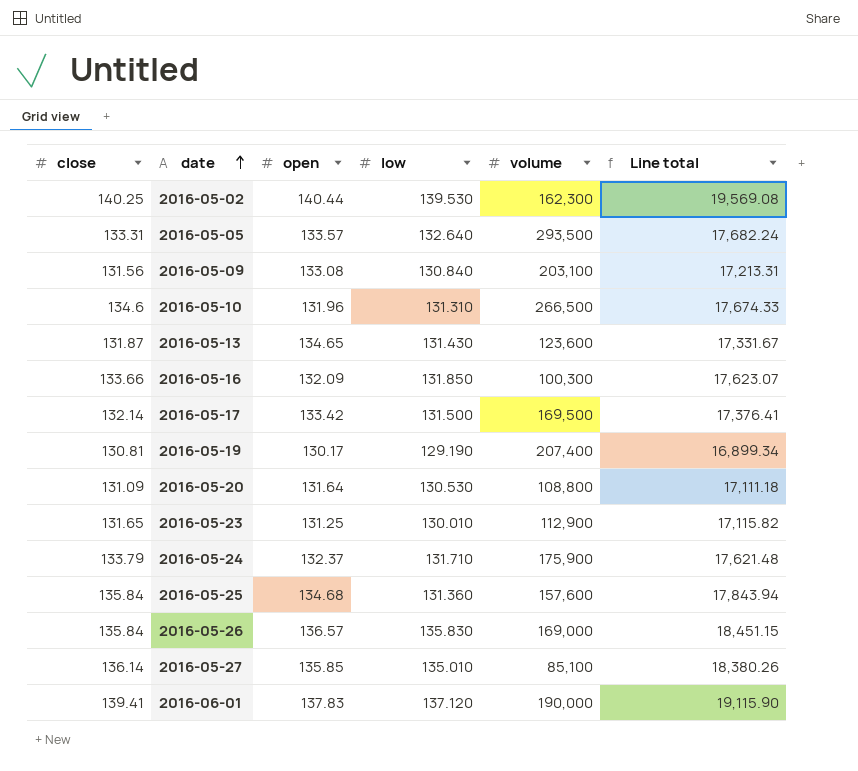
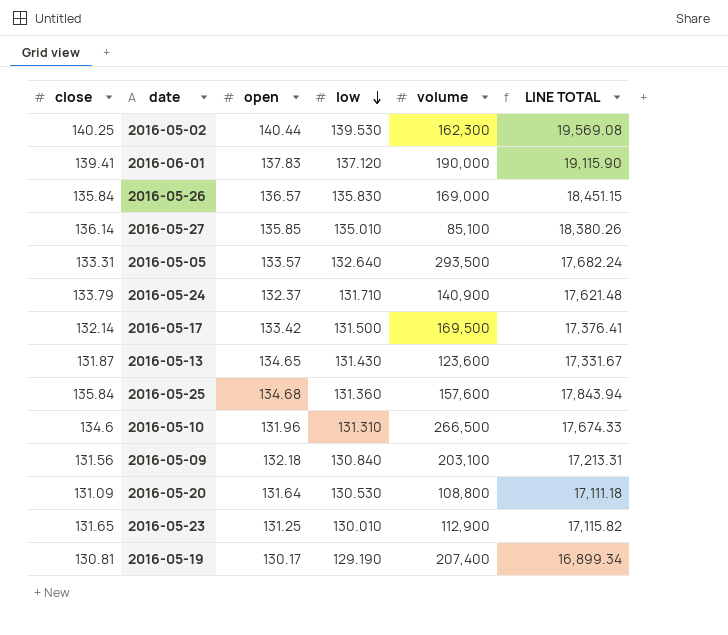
row order: date ascending -> low descending
column name: Line total -> LINE TOTAL
row 2016-05-16: 133.66 | 132.09 | 131.850 | 100,300 | 17,623.07 -> none
2016-05-24 | volume: 175,900 -> 140,900
2016-05-09 | open: 133.08 -> 132.18

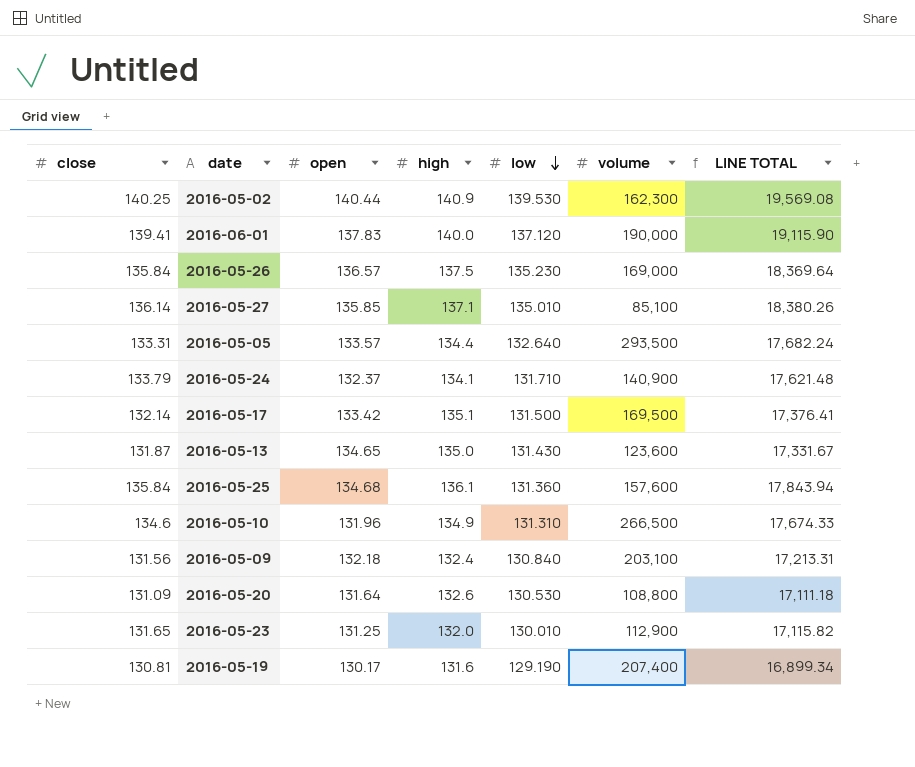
column high | position: none -> 4
2016-05-26 | low: 135.830 -> 135.230
2016-05-26 | LINE TOTAL: 18,451.15 -> 18,369.64

